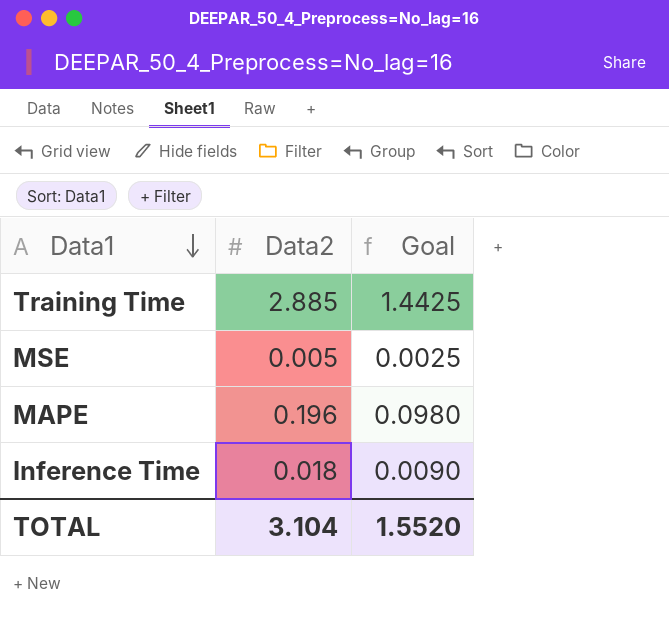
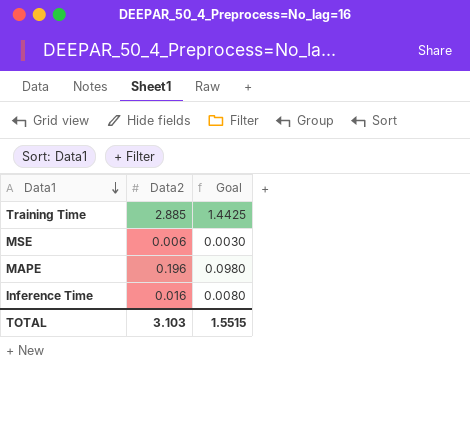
MSE | Data2: 0.005 -> 0.006
MSE | Goal: 0.0025 -> 0.0030
Inference Time | Data2: 0.018 -> 0.016
Inference Time | Goal: 0.0090 -> 0.0080
TOTAL | Data2: 3.104 -> 3.103
TOTAL | Goal: 1.5520 -> 1.5515

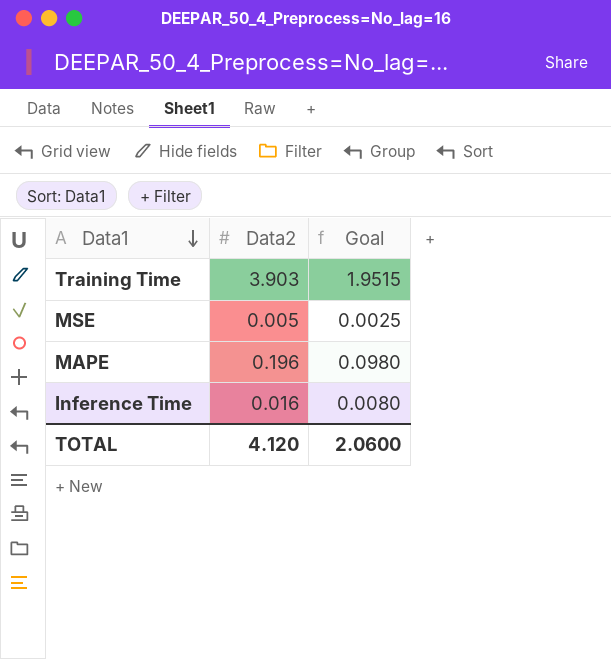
Training Time | Data2: 2.885 -> 3.903
Training Time | Goal: 1.4425 -> 1.9515
MSE | Data2: 0.006 -> 0.005
MSE | Goal: 0.0030 -> 0.0025
TOTAL | Data2: 3.103 -> 4.120
TOTAL | Goal: 1.5515 -> 2.0600

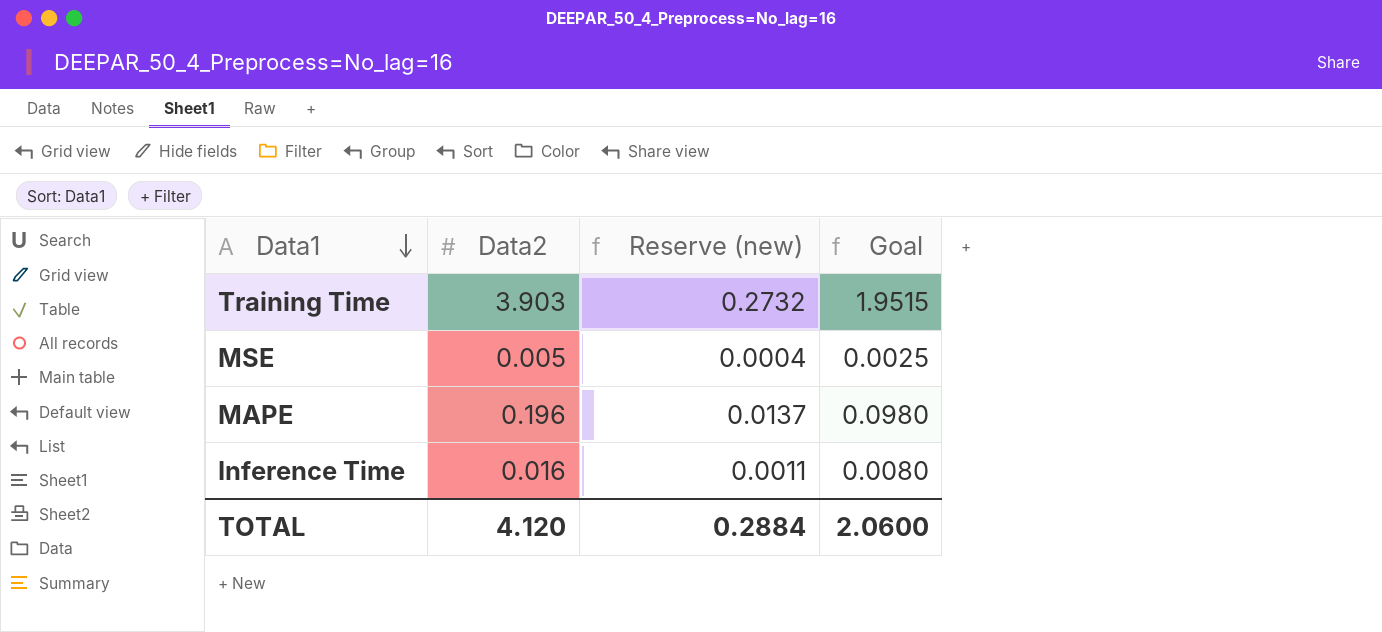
column Reserve (new) | formula: none -> [Data2] * 0.07

